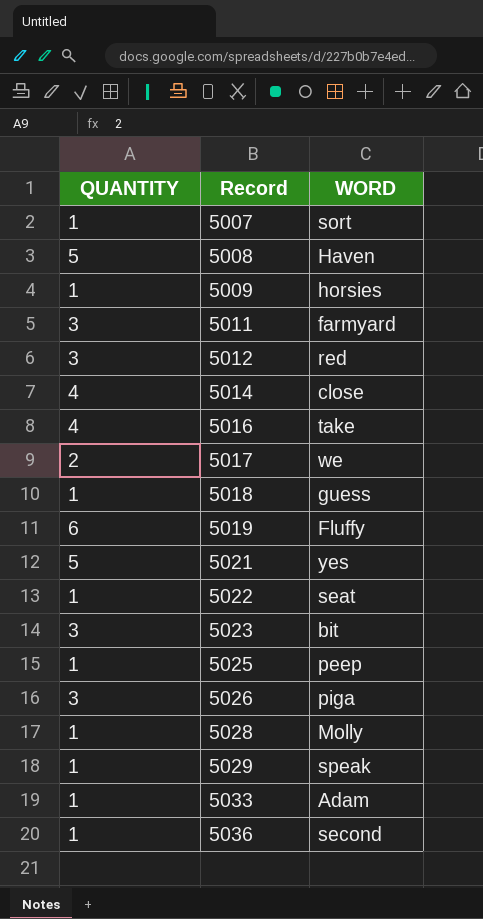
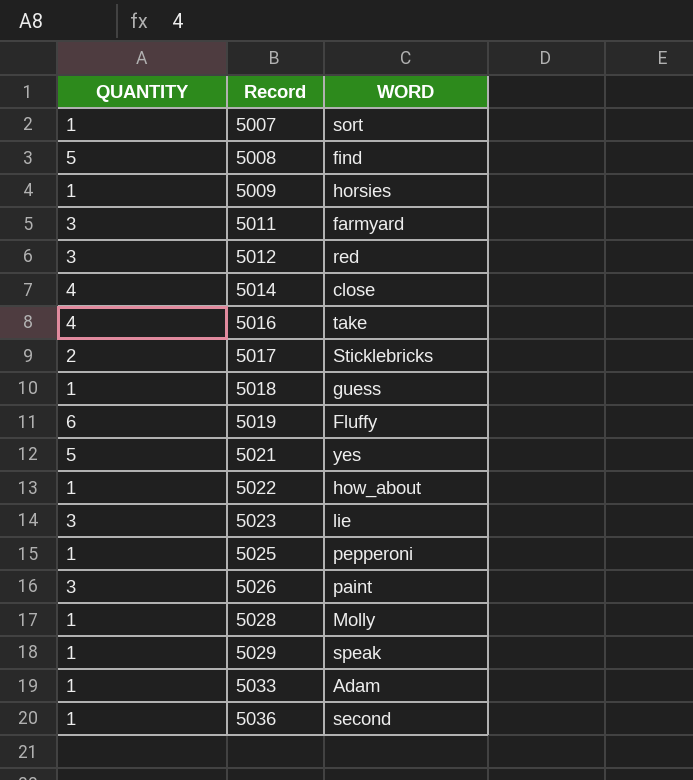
5008 | WORD: Haven -> find
5017 | WORD: we -> Sticklebricks
5022 | WORD: seat -> how_about
5023 | WORD: bit -> lie
5025 | WORD: peep -> pepperoni
5026 | WORD: piga -> paint

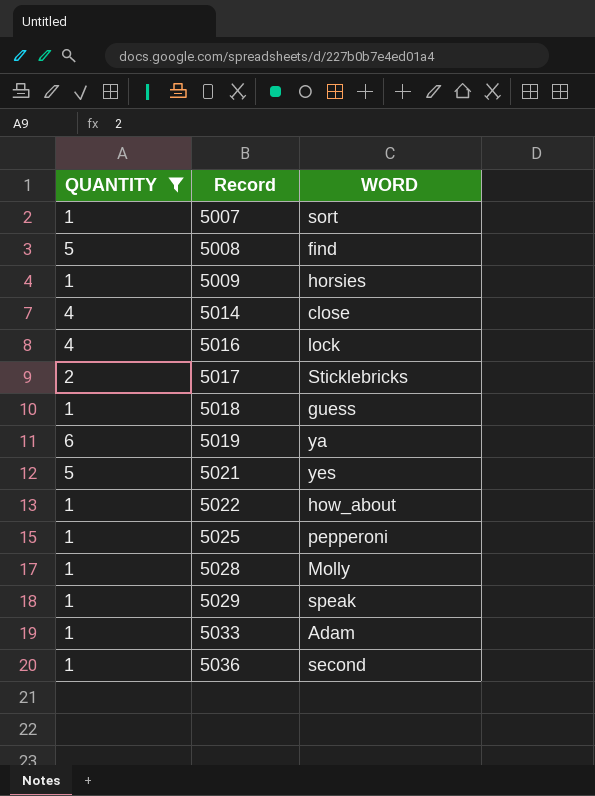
filter: none -> QUANTITY != 3
5016 | WORD: take -> lock
5019 | WORD: Fluffy -> ya

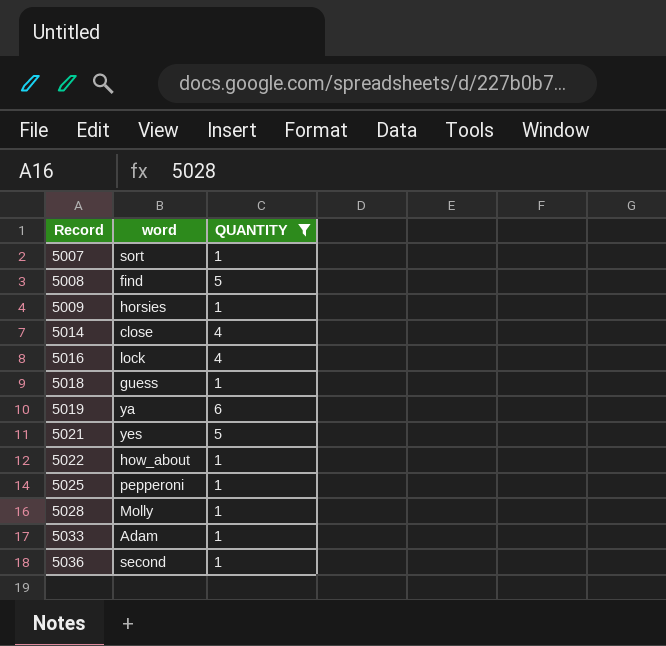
column name: WORD -> word
column QUANTITY | position: 1 -> 3
row 5017: 2 | Sticklebricks -> none
row 5029: 1 | speak -> none

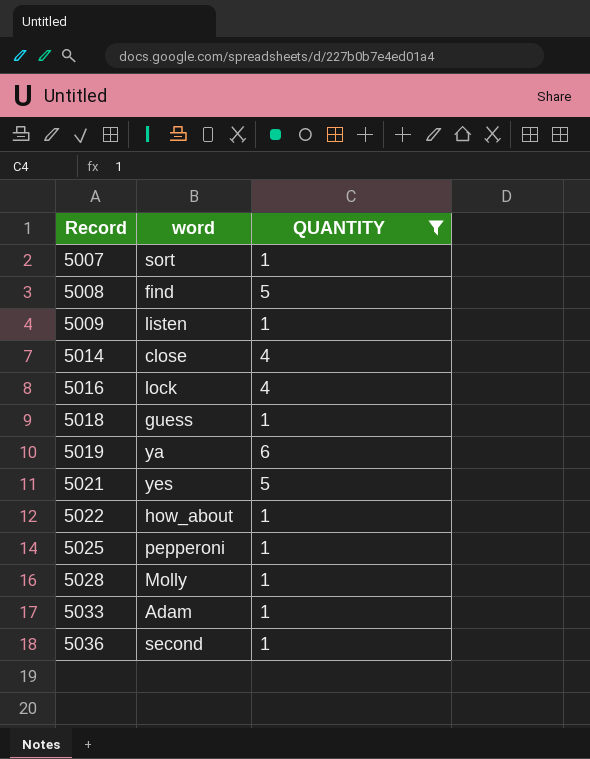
5009 | word: horsies -> listen

